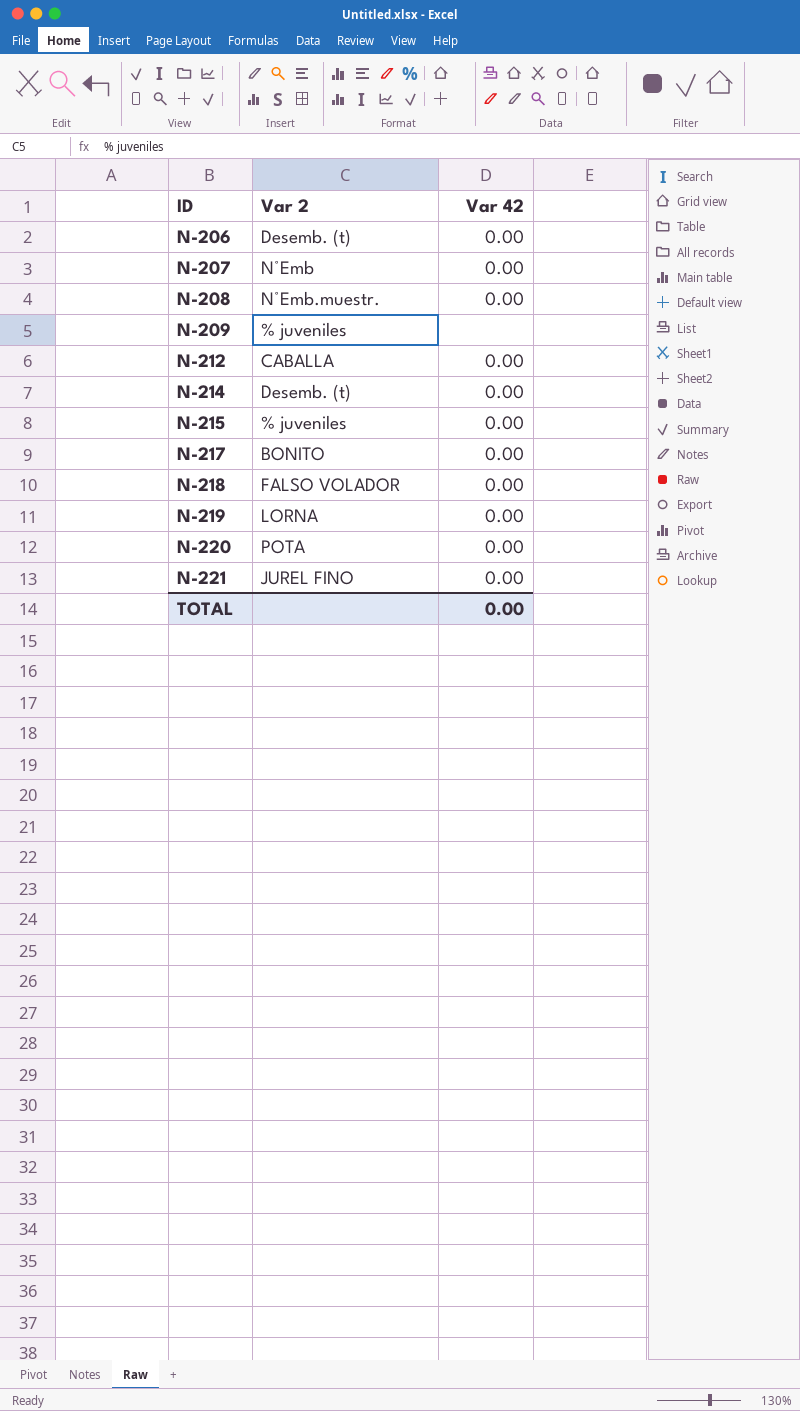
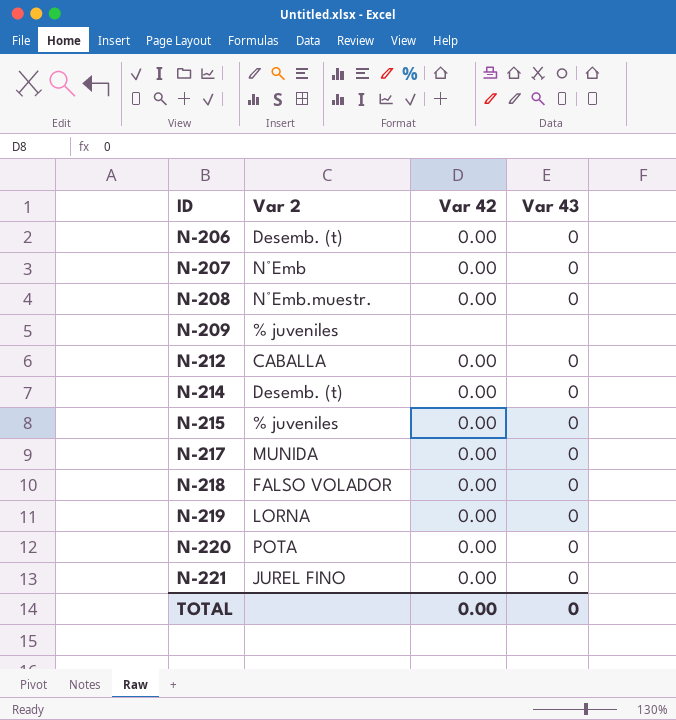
column Var 43 | position: none -> 4
N-217 | Var 2: BONITO -> MUNIDA

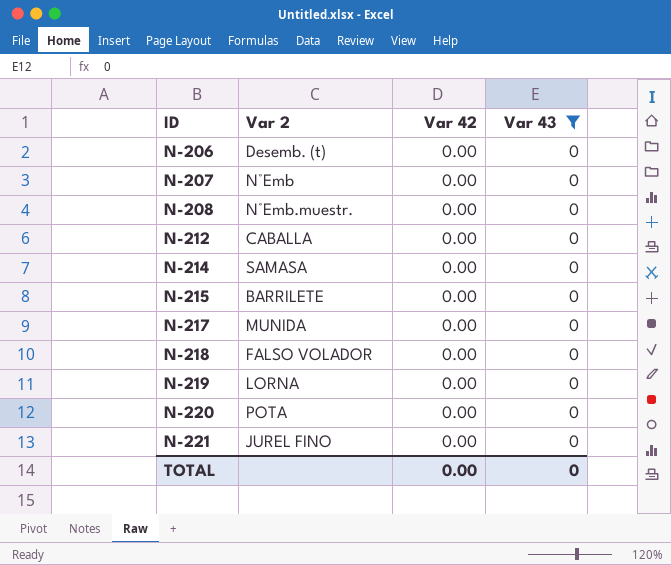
filter: none -> Var 43 = 0
N-214 | Var 2: Desemb. (t) -> SAMASA
N-215 | Var 2: % juveniles -> BARRILETE

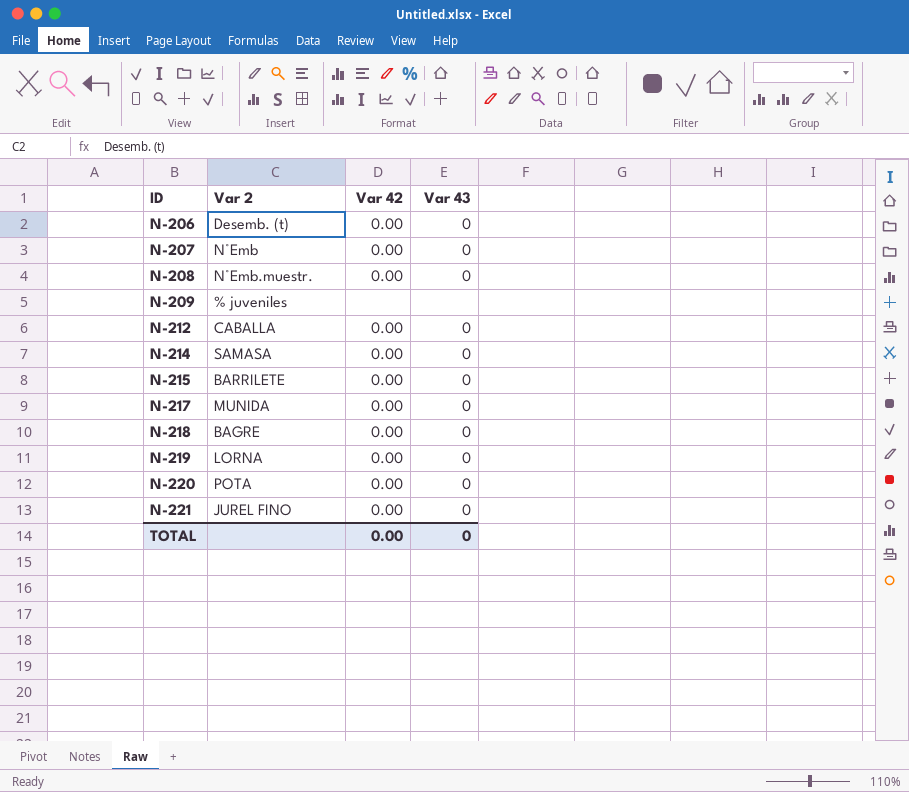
filter: Var 43 = 0 -> none
N-218 | Var 2: FALSO VOLADOR -> BAGRE

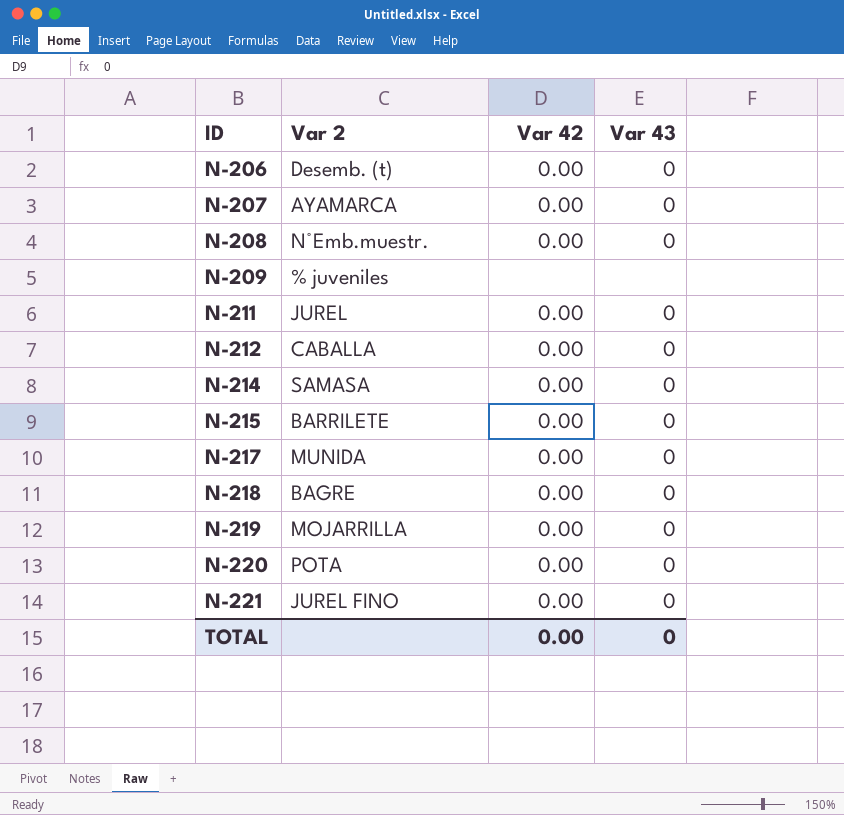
N-207 | Var 2: N°Emb -> AYAMARCA
row N-211: none -> JUREL | 0.00 | 0
N-219 | Var 2: LORNA -> MOJARRILLA

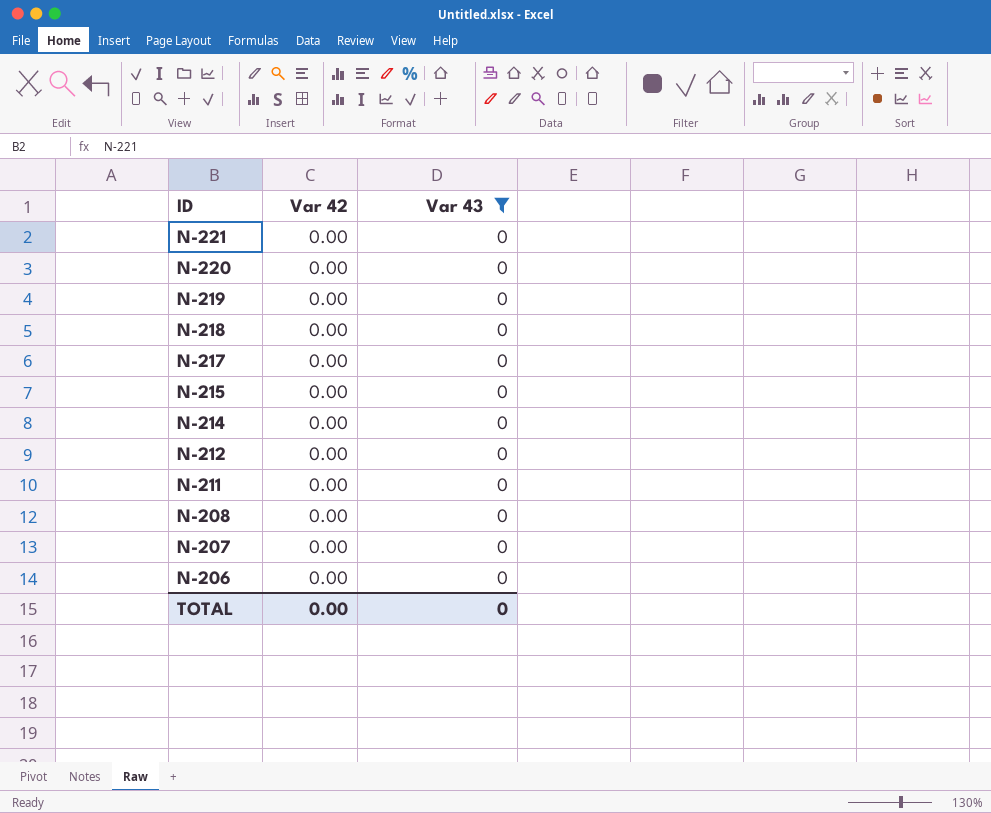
filter: none -> Var 43 = 0
row order: ID ascending -> ID descending
column Var 2 | position: 2 -> none

